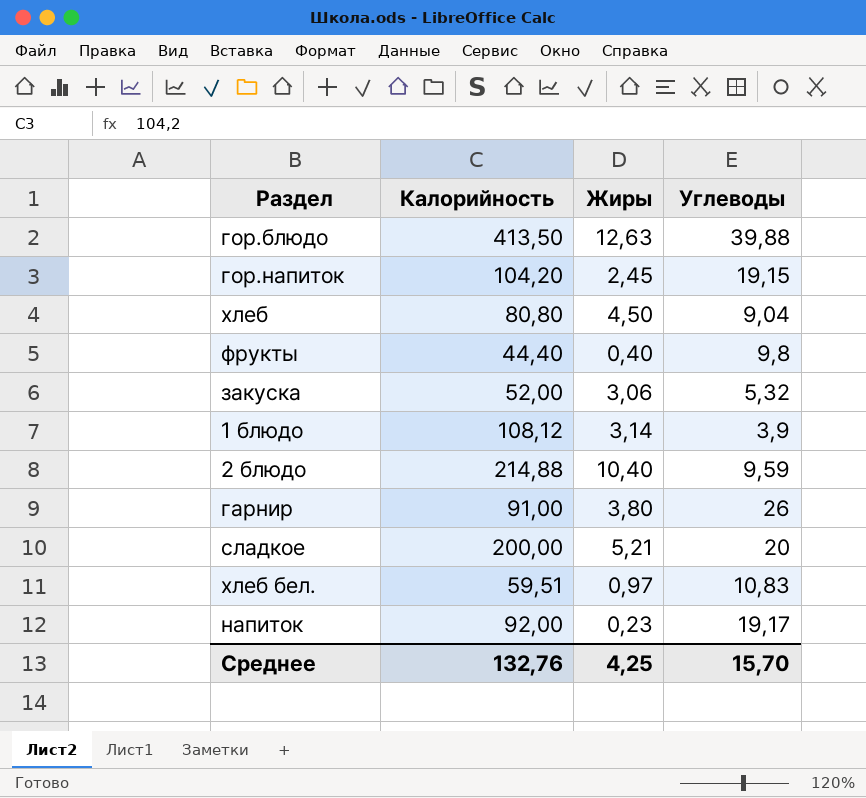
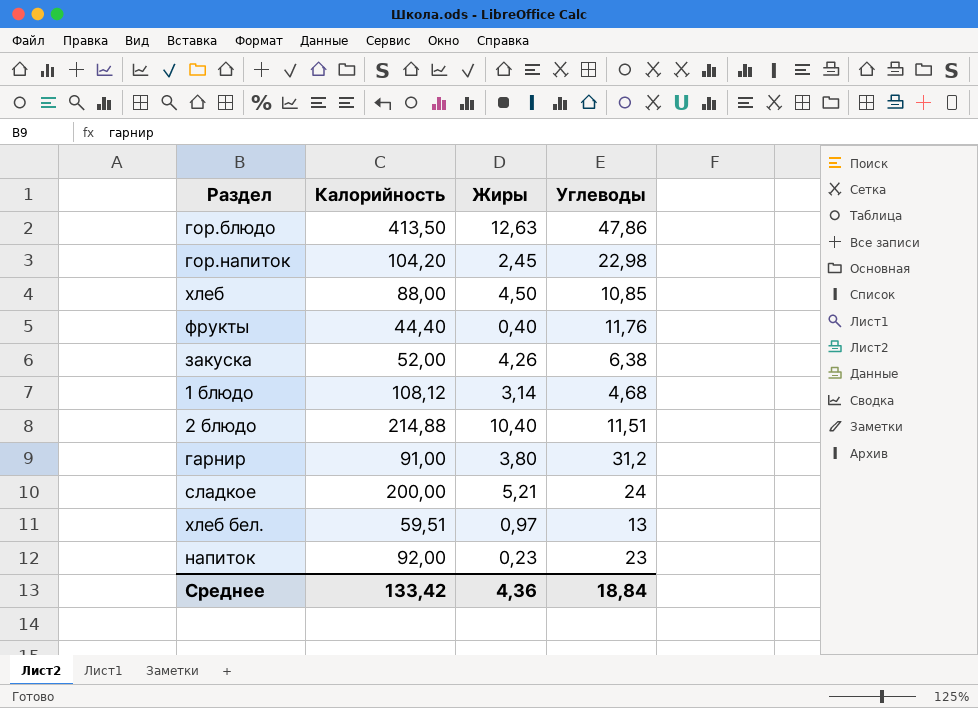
гор.блюдо | Углеводы: 39,88 -> 47,86
гор.напиток | Углеводы: 19,15 -> 22,98
хлеб | Калорийность: 80,80 -> 88,00
хлеб | Углеводы: 9,04 -> 10,85
фрукты | Углеводы: 9,8 -> 11,76
закуска | Жиры: 3,06 -> 4,26
закуска | Углеводы: 5,32 -> 6,38
1 блюдо | Углеводы: 3,9 -> 4,68
2 блюдо | Углеводы: 9,59 -> 11,51
гарнир | Углеводы: 26 -> 31,2
сладкое | Углеводы: 20 -> 24
хлеб бел. | Углеводы: 10,83 -> 13
напиток | Углеводы: 19,17 -> 23
Среднее | Калорийность: 132,76 -> 133,42
Среднее | Жиры: 4,25 -> 4,36
Среднее | Углеводы: 15,70 -> 18,84

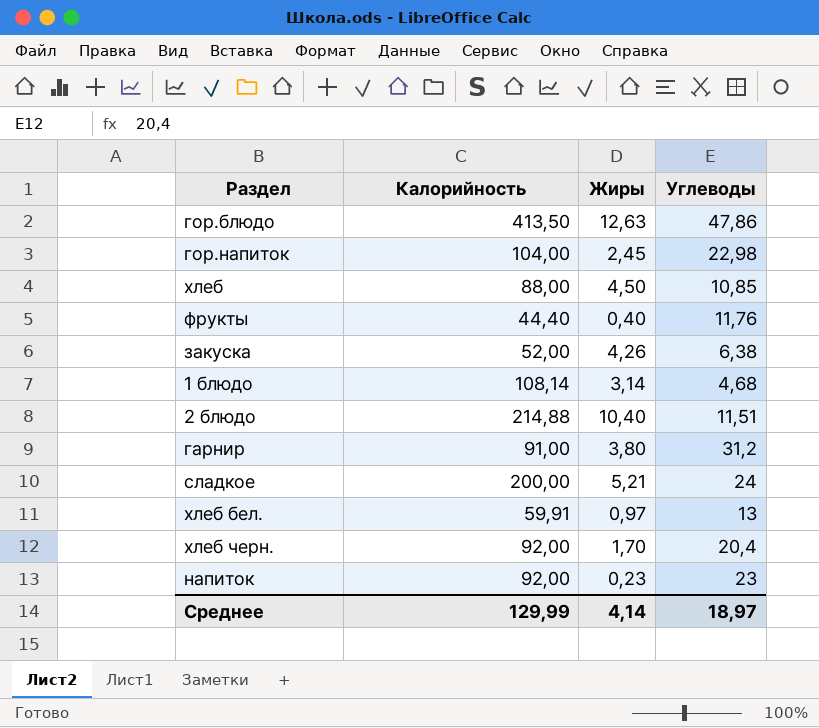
гор.напиток | Калорийность: 104,20 -> 104,00
1 блюдо | Калорийность: 108,12 -> 108,14
хлеб бел. | Калорийность: 59,51 -> 59,91
row хлеб черн.: none -> 92,00 | 1,70 | 20,4
Среднее | Калорийность: 133,42 -> 129,99
Среднее | Жиры: 4,36 -> 4,14
Среднее | Углеводы: 18,84 -> 18,97

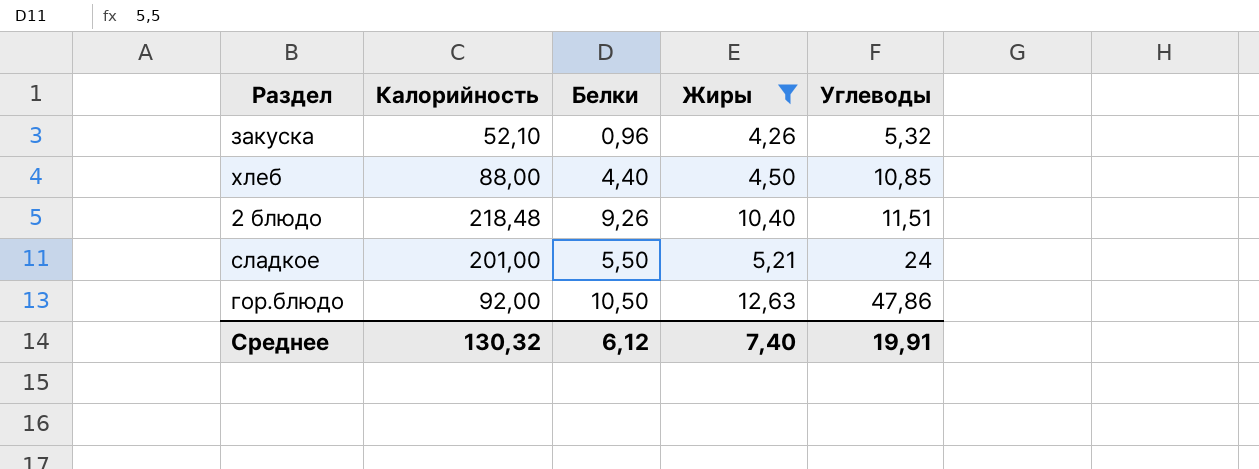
filter: none -> Жиры >= 4,26
row order: none -> Углеводы ascending
column Белки | position: none -> 3
закуска | Калорийность: 52,00 -> 52,10
закуска | Углеводы: 6,38 -> 5,32
2 блюдо | Калорийность: 214,88 -> 218,48
сладкое | Калорийность: 200,00 -> 201,00
гор.блюдо | Калорийность: 413,50 -> 92,00
Среднее | Калорийность: 129,99 -> 130,32
Среднее | Жиры: 4,14 -> 7,40
Среднее | Углеводы: 18,97 -> 19,91

